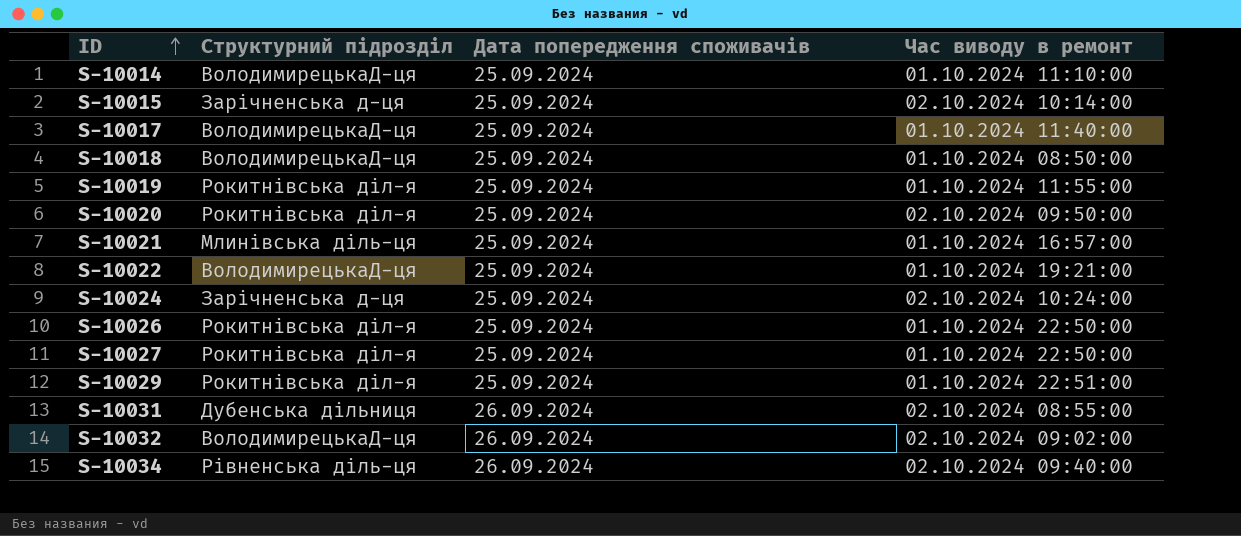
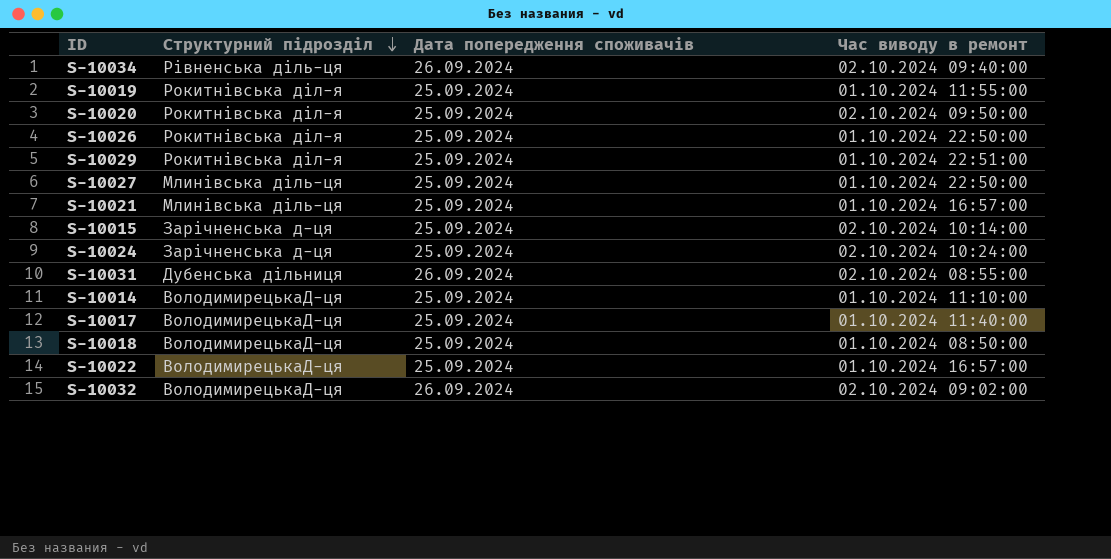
row order: ID ascending -> Структурний підрозділ descending
S-10027 | Структурний підрозділ: Рокитнівська діл-я -> Млинівська діль-ця
S-10022 | Час виводу в ремонт: 01.10.2024 19:21:00 -> 01.10.2024 16:57:00

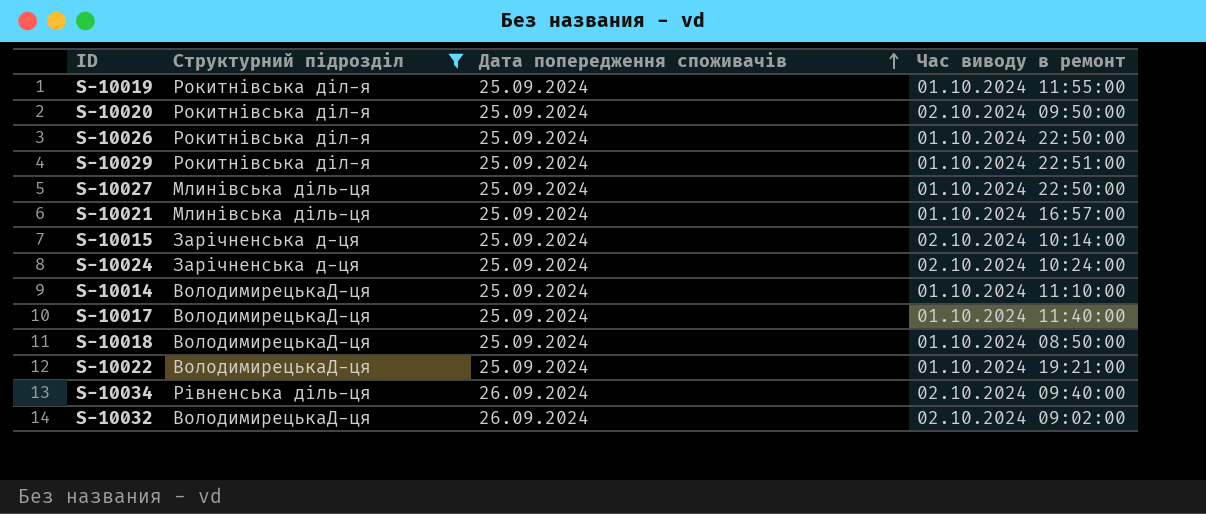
filter: none -> Структурний підрозділ != Дубенська дільниця
row order: Структурний підрозділ descending -> Дата попередження споживачів ascending
S-10022 | Час виводу в ремонт: 01.10.2024 16:57:00 -> 01.10.2024 19:21:00

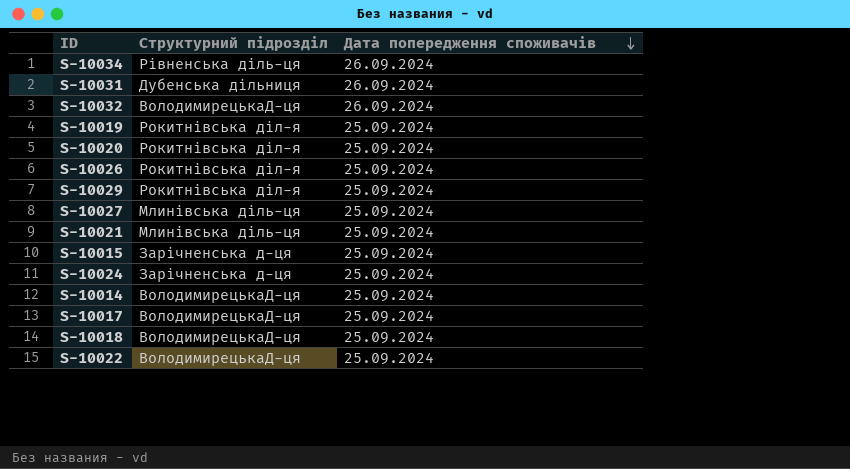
filter: Структурний підрозділ != Дубенська дільниця -> none
row order: Дата попередження споживачів ascending -> Дата попередження споживачів descending
column Час виводу в ремонт | position: 4 -> none

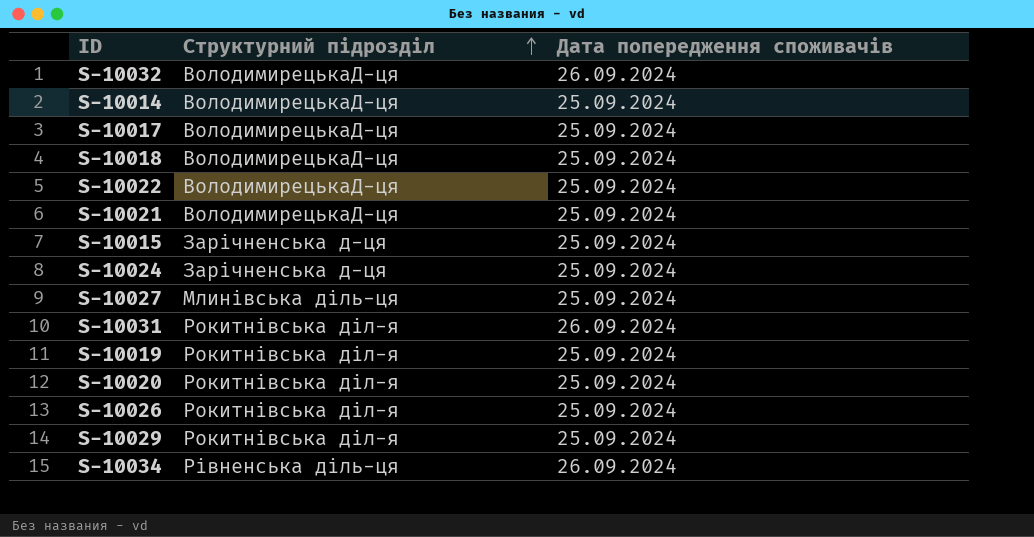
row order: Дата попередження споживачів descending -> Структурний підрозділ ascending
S-10021 | Структурний підрозділ: Млинівська діль-ця -> ВолодимирецькаД-ця
S-10031 | Структурний підрозділ: Дубенська дільниця -> Рокитнівська діл-я

